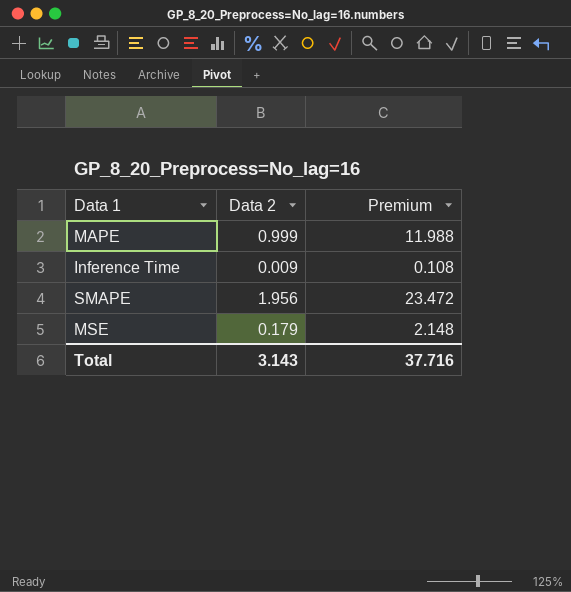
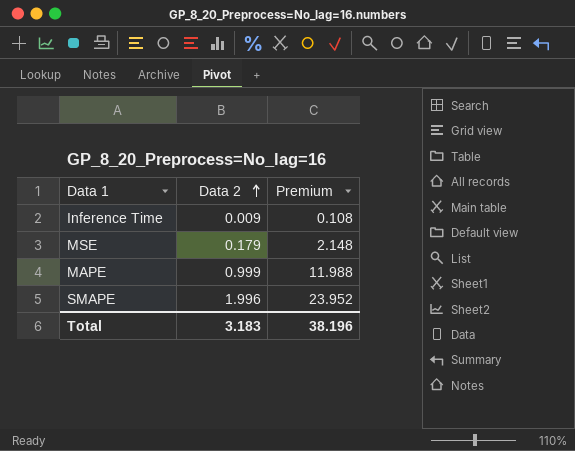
row order: none -> Data 2 ascending
SMAPE | Data 2: 1.956 -> 1.996
SMAPE | Premium: 23.472 -> 23.952
Total | Data 2: 3.143 -> 3.183
Total | Premium: 37.716 -> 38.196

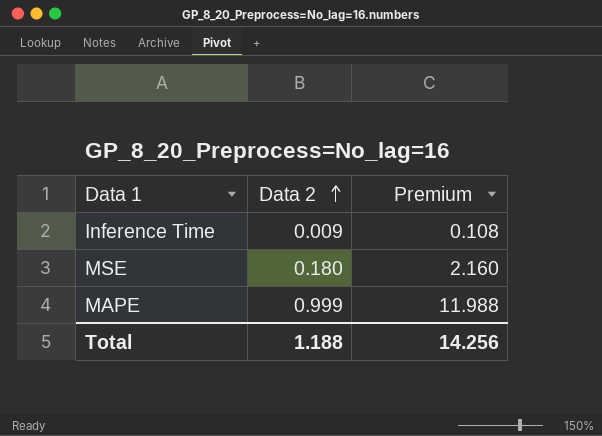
row SMAPE: 1.996 | 23.952 -> none
MSE | Data 2: 0.179 -> 0.180
MSE | Premium: 2.148 -> 2.160
Total | Data 2: 3.183 -> 1.188
Total | Premium: 38.196 -> 14.256

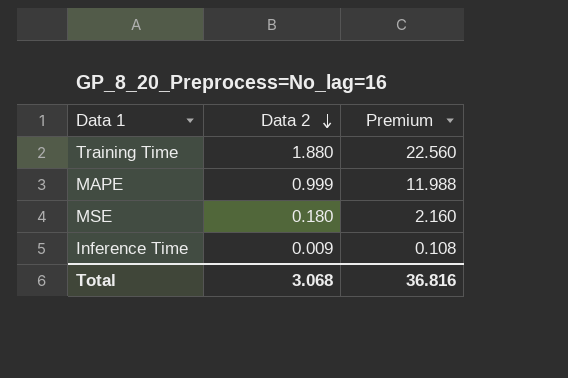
row order: Data 2 ascending -> Data 2 descending
row Training Time: none -> 1.880 | 22.560
Total | Data 2: 1.188 -> 3.068
Total | Premium: 14.256 -> 36.816

